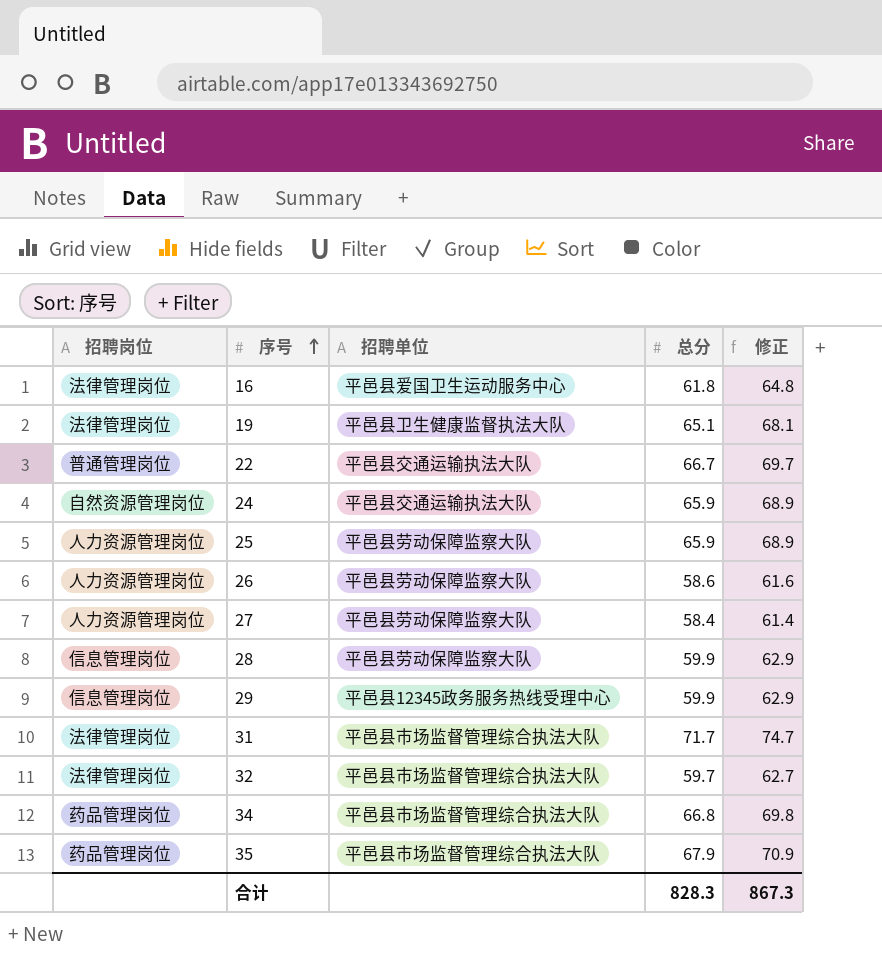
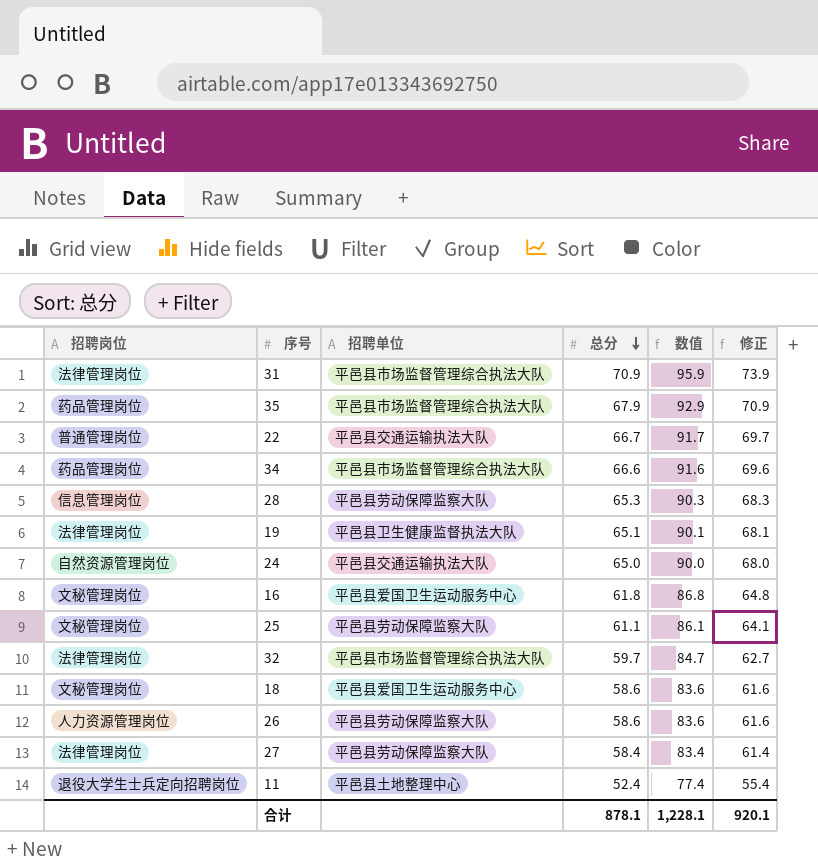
row order: 序号 ascending -> 总分 descending
column 数值 | formula: none -> [总分] + 25
row 29: 信息管理岗位 | 平邑县12345政务服务热线受理中心 | 59.9 | 62.9 -> none
31 | 总分: 71.7 -> 70.9
31 | 修正: 74.7 -> 73.9
34 | 总分: 66.8 -> 66.6
34 | 修正: 69.8 -> 69.6
28 | 总分: 59.9 -> 65.3
28 | 修正: 62.9 -> 68.3
24 | 总分: 65.9 -> 65.0
24 | 修正: 68.9 -> 68.0
16 | 招聘岗位: 法律管理岗位 -> 文秘管理岗位
25 | 招聘岗位: 人力资源管理岗位 -> 文秘管理岗位
25 | 总分: 65.9 -> 61.1
25 | 修正: 68.9 -> 64.1
row 18: none -> 文秘管理岗位 | 平邑县爱国卫生运动服务中心 | 58.6 | 83.6 | 61.6
27 | 招聘岗位: 人力资源管理岗位 -> 法律管理岗位
row 11: none -> 退役大学生士兵定向招聘岗位 | 平邑县土地整理中心 | 52.4 | 77.4 | 55.4
合计 | 总分: 828.3 -> 878.1
合计 | 修正: 867.3 -> 920.1

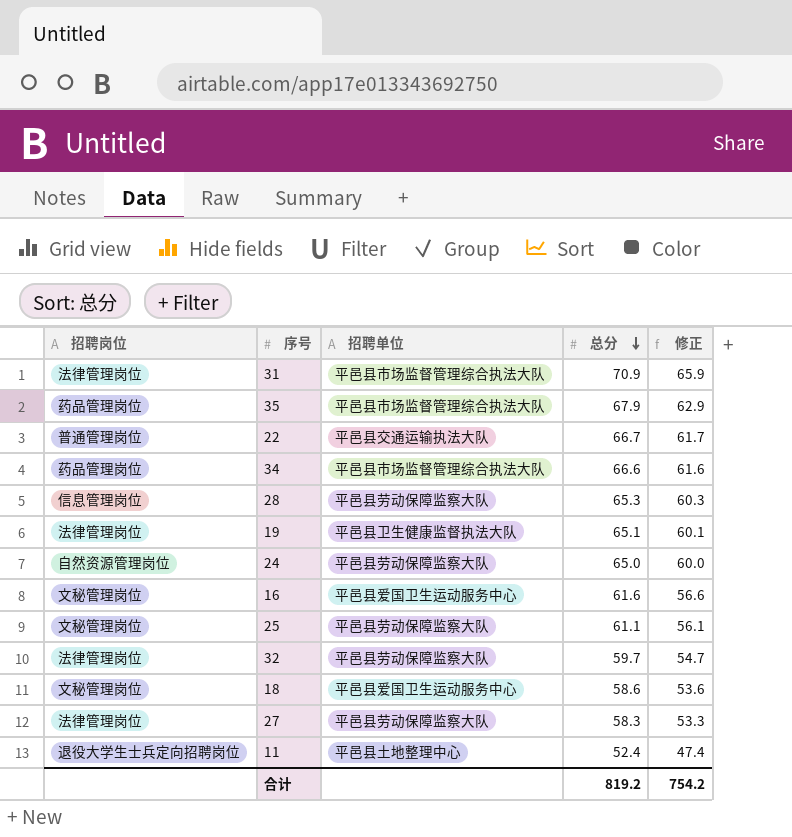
column 数值 | formula: [总分] + 25 -> none
column 修正 | formula: [总分] + 3 -> [总分] - 5
row 26: 人力资源管理岗位 | 平邑县劳动保障监察大队 | 58.6 | 83.6 | 61.6 -> none
24 | 招聘单位: 平邑县交通运输执法大队 -> 平邑县劳动保障监察大队
16 | 总分: 61.8 -> 61.6
32 | 招聘单位: 平邑县市场监督管理综合执法大队 -> 平邑县劳动保障监察大队
27 | 总分: 58.4 -> 58.3
合计 | 总分: 878.1 -> 819.2
合计 | 修正: 920.1 -> 754.2

